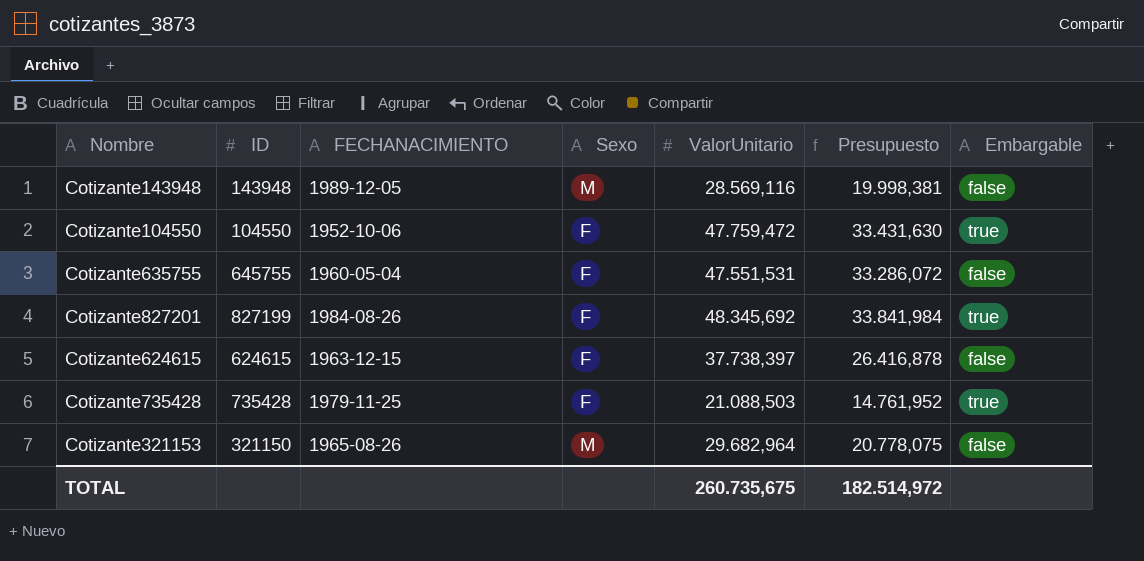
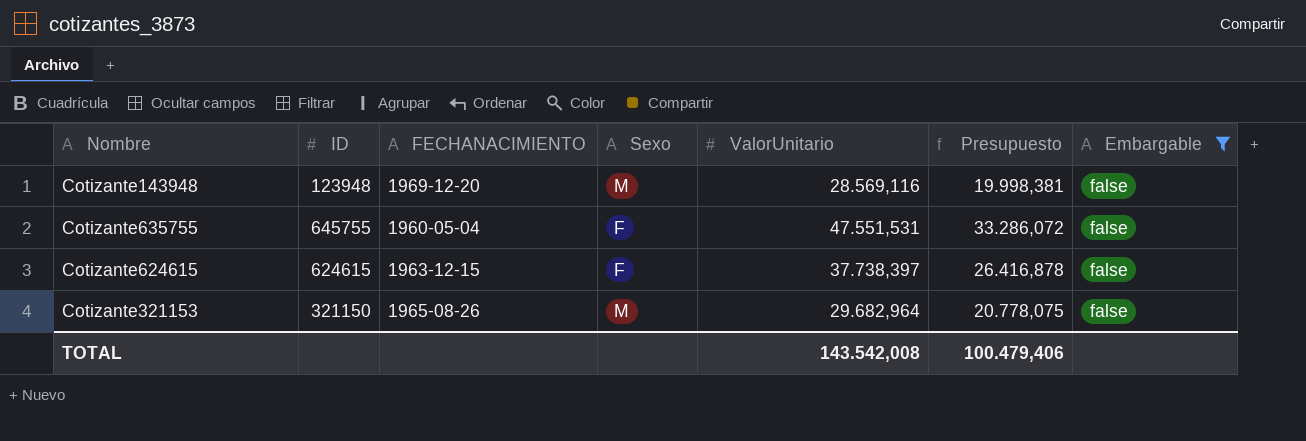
filter: none -> Embargable = false
Cotizante143948 | ID: 143948 -> 123948
Cotizante143948 | FECHANACIMIENTO: 1989-12-05 -> 1969-12-20
TOTAL | ValorUnitario: 260.735,675 -> 143.542,008
TOTAL | Presupuesto: 182.514,972 -> 100.479,406

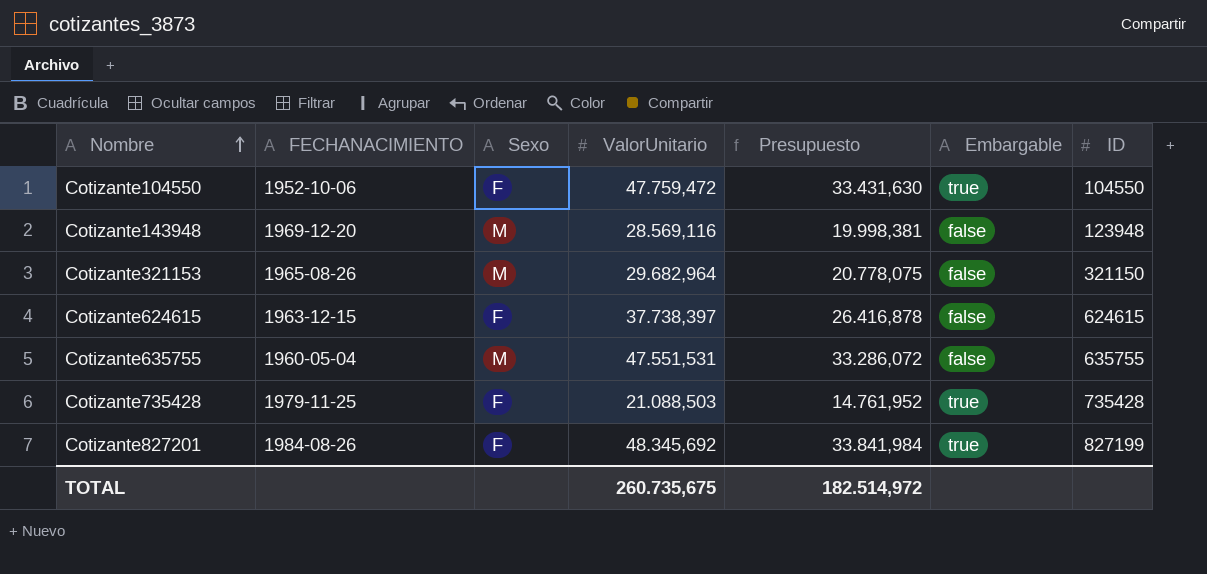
filter: Embargable = false -> none
row order: none -> Nombre ascending
column ID | position: 2 -> 7
Cotizante635755 | Sexo: F -> M
Cotizante635755 | ID: 645755 -> 635755
TOTAL | ValorUnitario: 143.542,008 -> 260.735,675
TOTAL | Presupuesto: 100.479,406 -> 182.514,972

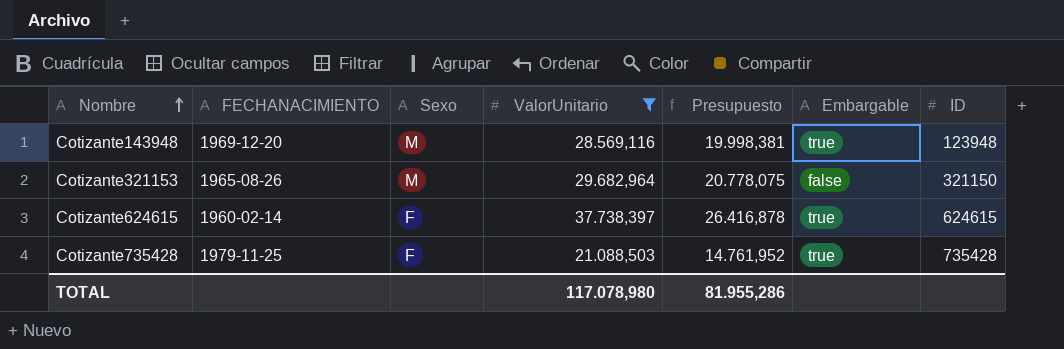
filter: none -> ValorUnitario <= 37.738,397
Cotizante143948 | Embargable: false -> true
Cotizante624615 | FECHANACIMIENTO: 1963-12-15 -> 1960-02-14
Cotizante624615 | Embargable: false -> true
TOTAL | ValorUnitario: 260.735,675 -> 117.078,980
TOTAL | Presupuesto: 182.514,972 -> 81.955,286

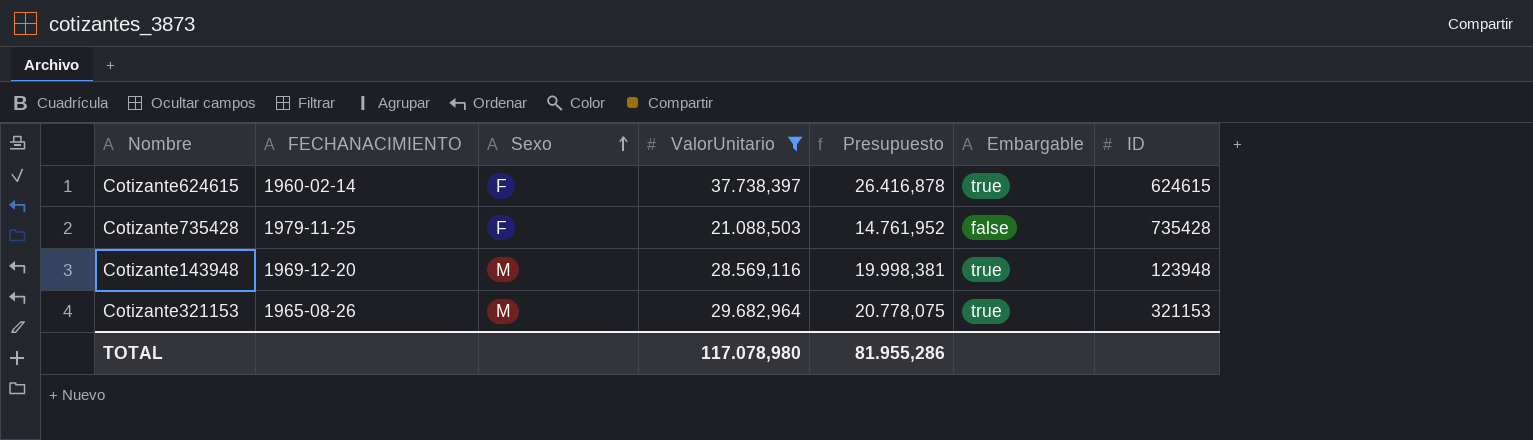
row order: Nombre ascending -> Sexo ascending
Cotizante735428 | Embargable: true -> false
Cotizante321153 | Embargable: false -> true
Cotizante321153 | ID: 321150 -> 321153

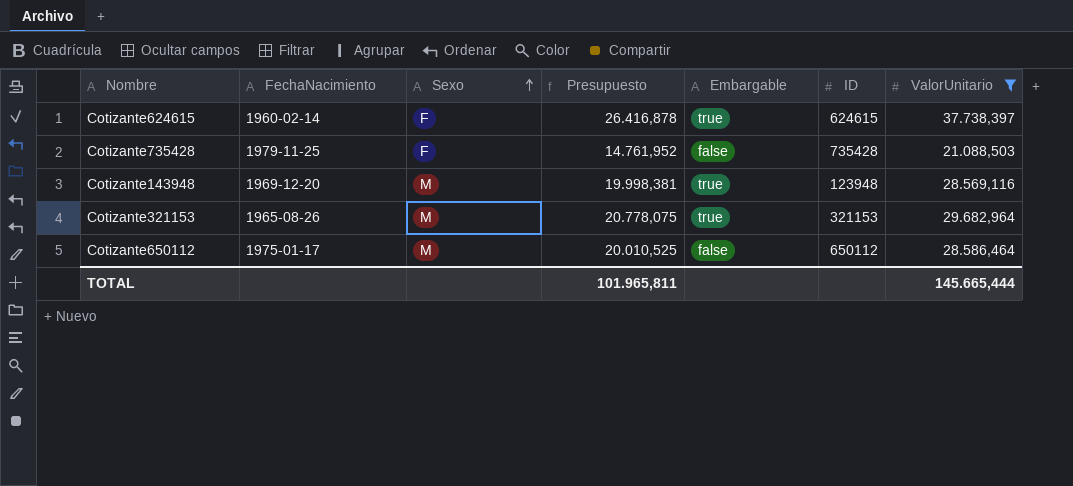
column name: FECHANACIMIENTO -> FechaNacimiento
column ValorUnitario | position: 4 -> 7
row Cotizante650112: none -> 1975-01-17 | M | 20.010,525 | false | 650112 | 28.586,464
TOTAL | Presupuesto: 81.955,286 -> 101.965,811
TOTAL | ValorUnitario: 117.078,980 -> 145.665,444

